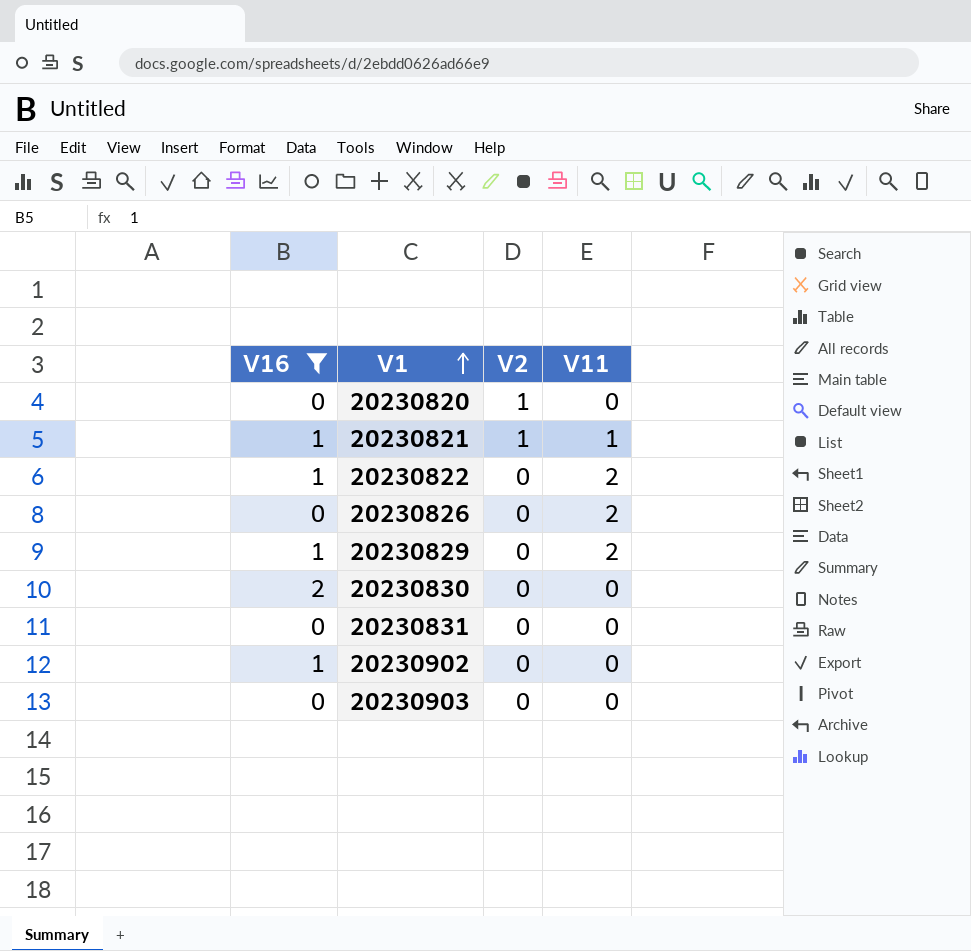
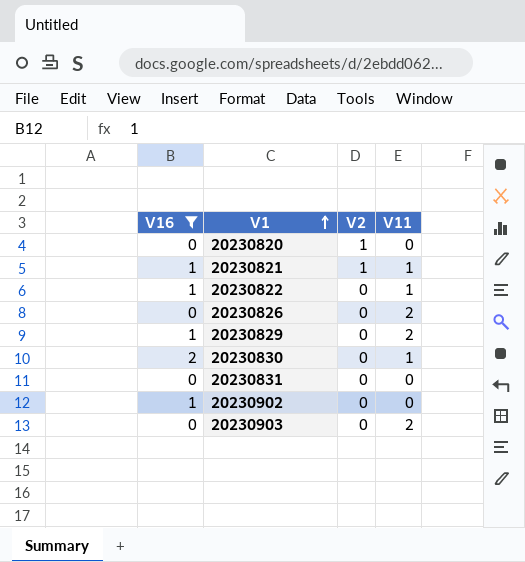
20230822 | V11: 2 -> 1
20230830 | V11: 0 -> 1
20230903 | V11: 0 -> 2

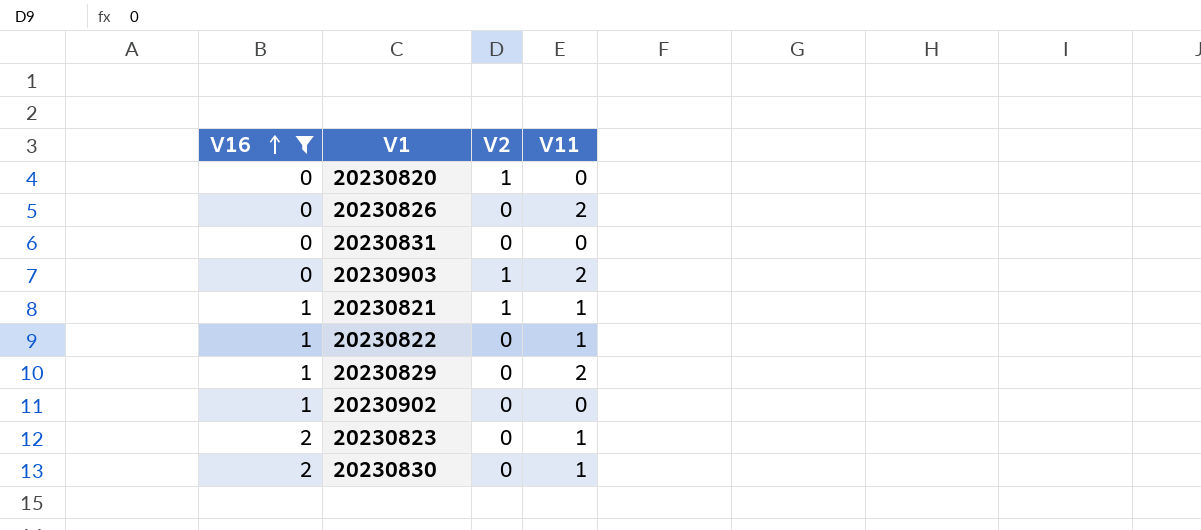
row order: V1 ascending -> V16 ascending
20230903 | V2: 0 -> 1
row 20230823: none -> 2 | 0 | 1

